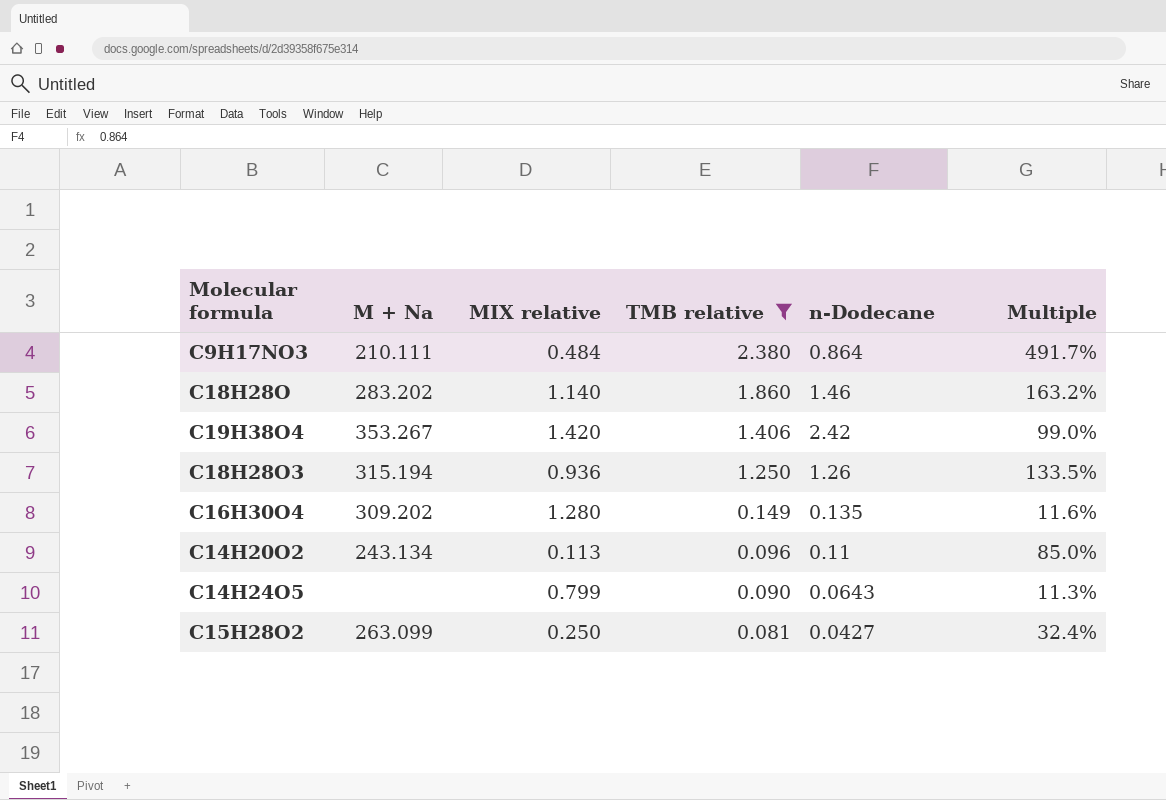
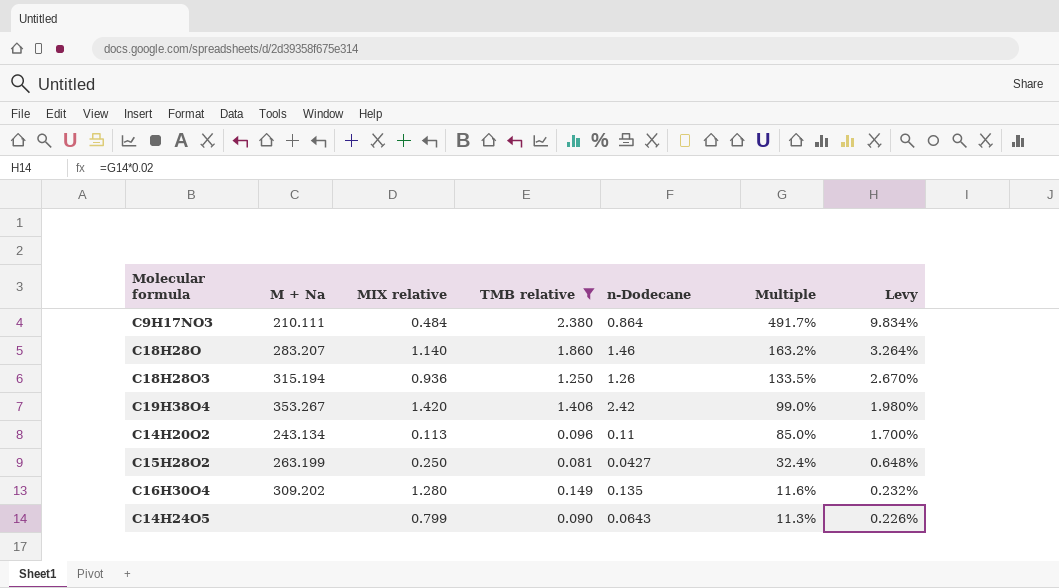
row order: TMB relative descending -> Multiple descending
column Levy | formula: none -> [Multiple] * 0.02
C18H28O | M + Na: 283.202 -> 283.207
C15H28O2 | M + Na: 263.099 -> 263.199

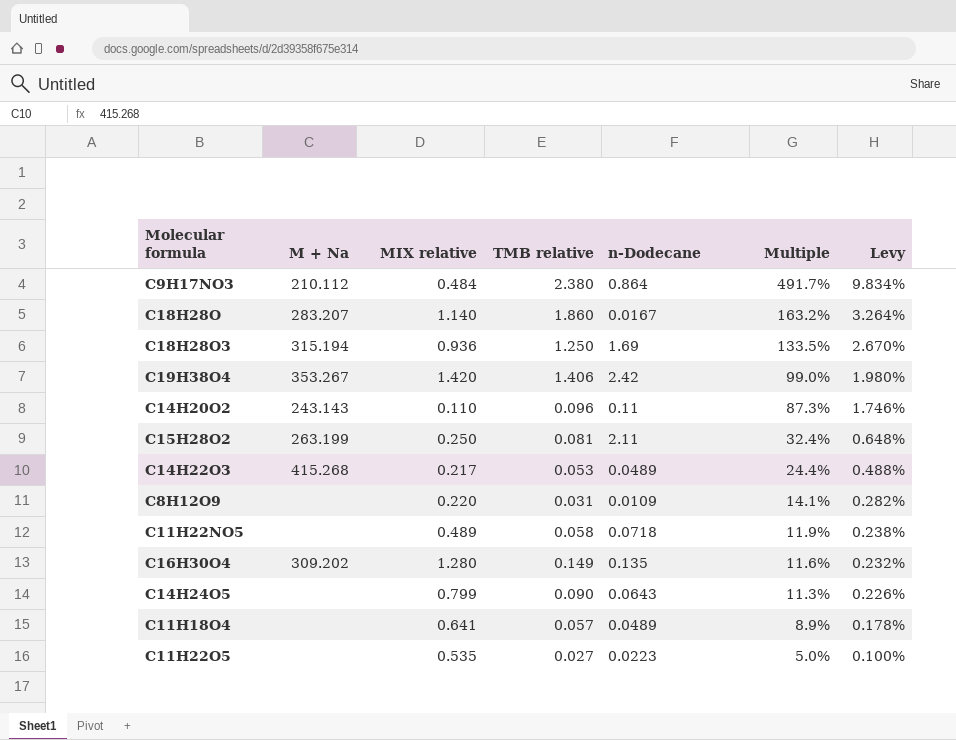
filter: TMB relative >= 0.081 -> none
C9H17NO3 | M + Na: 210.111 -> 210.112
C18H28O | n-Dodecane: 1.46 -> 0.0167
C18H28O3 | n-Dodecane: 1.26 -> 1.69
C14H20O2 | M + Na: 243.134 -> 243.143
C14H20O2 | MIX relative: 0.113 -> 0.110
C14H20O2 | Multiple: 85.0% -> 87.3%
C14H20O2 | Levy: 1.700% -> 1.746%
C15H28O2 | n-Dodecane: 0.0427 -> 2.11

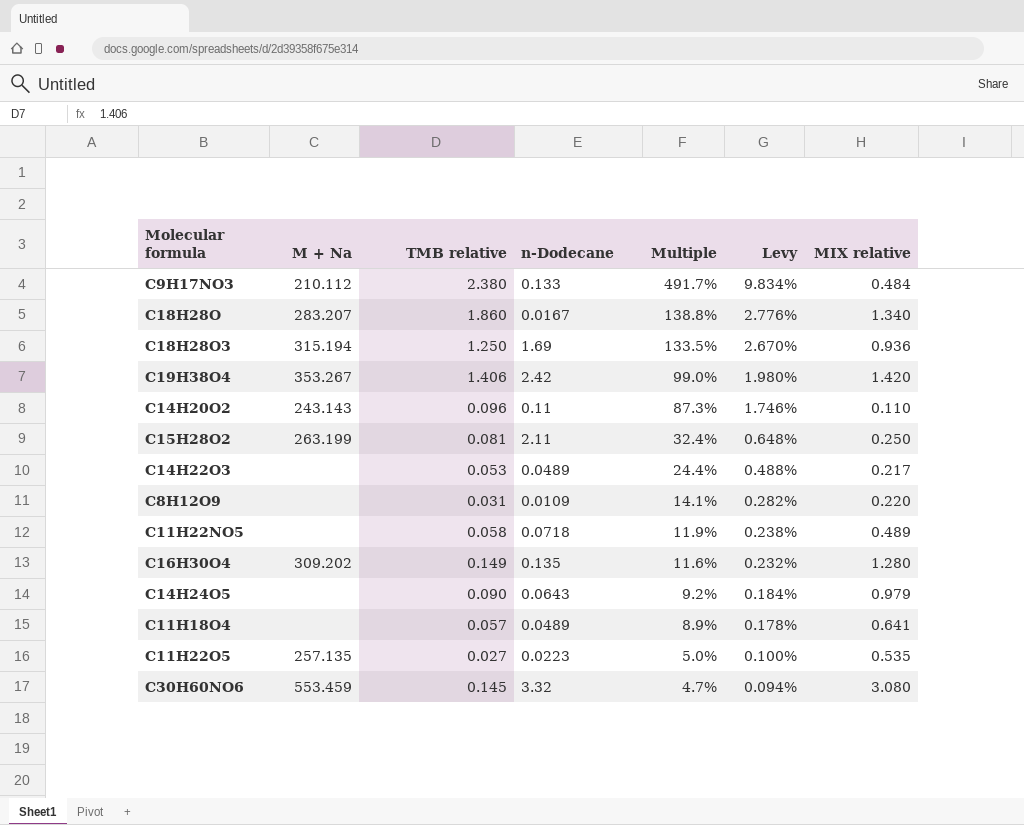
column MIX relative | position: 3 -> 7
C9H17NO3 | n-Dodecane: 0.864 -> 0.133
C18H28O | Multiple: 163.2% -> 138.8%
C18H28O | Levy: 3.264% -> 2.776%
C18H28O | MIX relative: 1.140 -> 1.340
C14H22O3 | M + Na: 415.268 -> none
C14H24O5 | Multiple: 11.3% -> 9.2%
C14H24O5 | Levy: 0.226% -> 0.184%
C14H24O5 | MIX relative: 0.799 -> 0.979
C11H22O5 | M + Na: none -> 257.135
row C30H60NO6: none -> 553.459 | 0.145 | 3.32 | 4.7% | 0.094% | 3.080

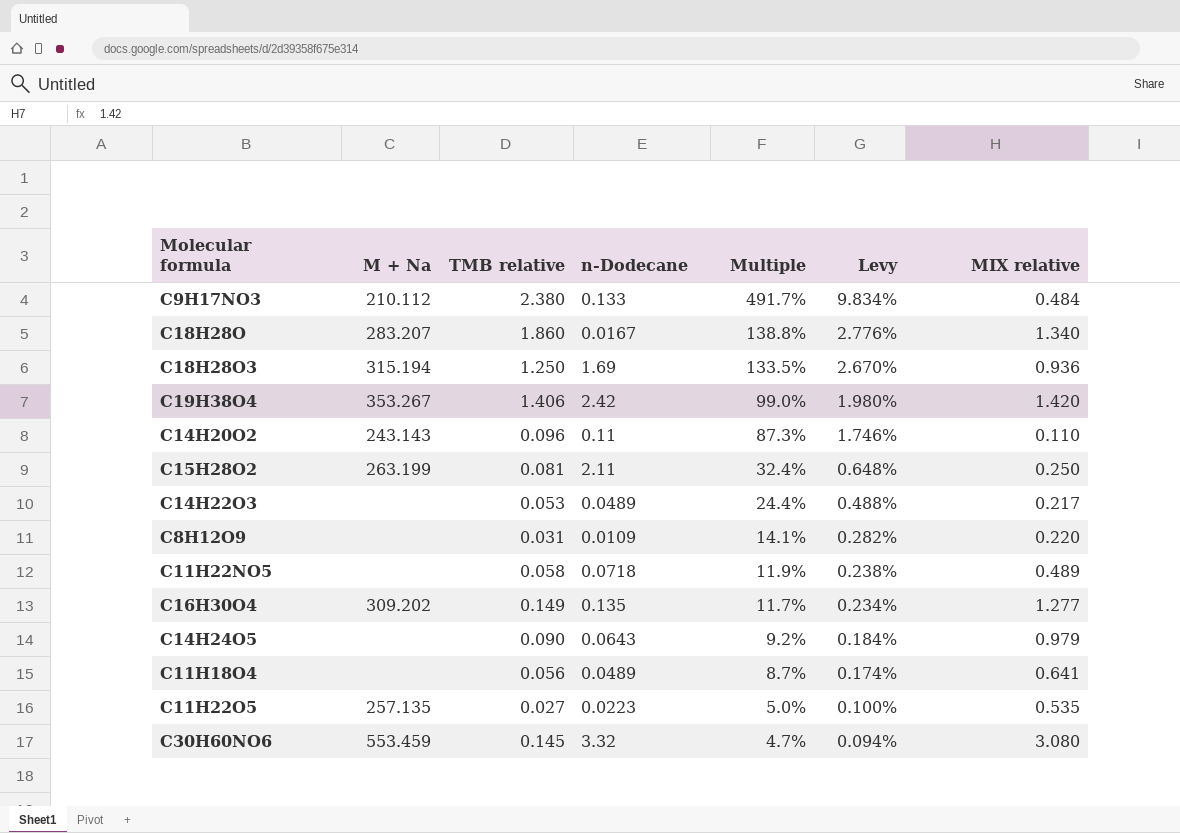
C16H30O4 | Multiple: 11.6% -> 11.7%
C16H30O4 | Levy: 0.232% -> 0.234%
C16H30O4 | MIX relative: 1.280 -> 1.277
C11H18O4 | TMB relative: 0.057 -> 0.056
C11H18O4 | Multiple: 8.9% -> 8.7%
C11H18O4 | Levy: 0.178% -> 0.174%

